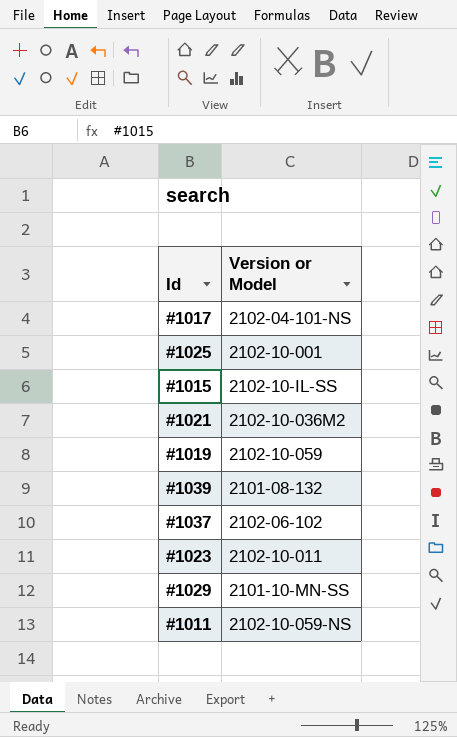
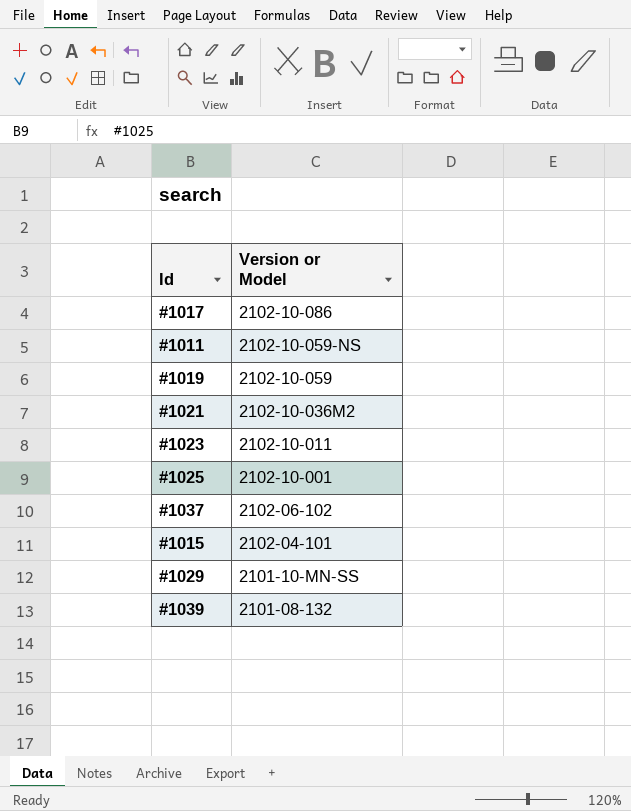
row order: none -> Version or Model descending
#1017 | Version or Model: 2102-04-101-NS -> 2102-10-086
#1015 | Version or Model: 2102-10-IL-SS -> 2102-04-101

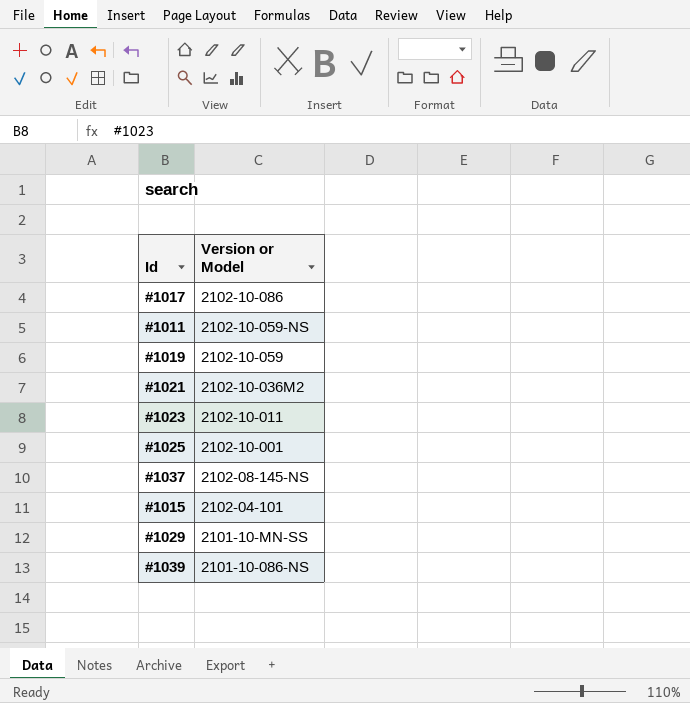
#1037 | Version or Model: 2102-06-102 -> 2102-08-145-NS
#1039 | Version or Model: 2101-08-132 -> 2101-10-086-NS

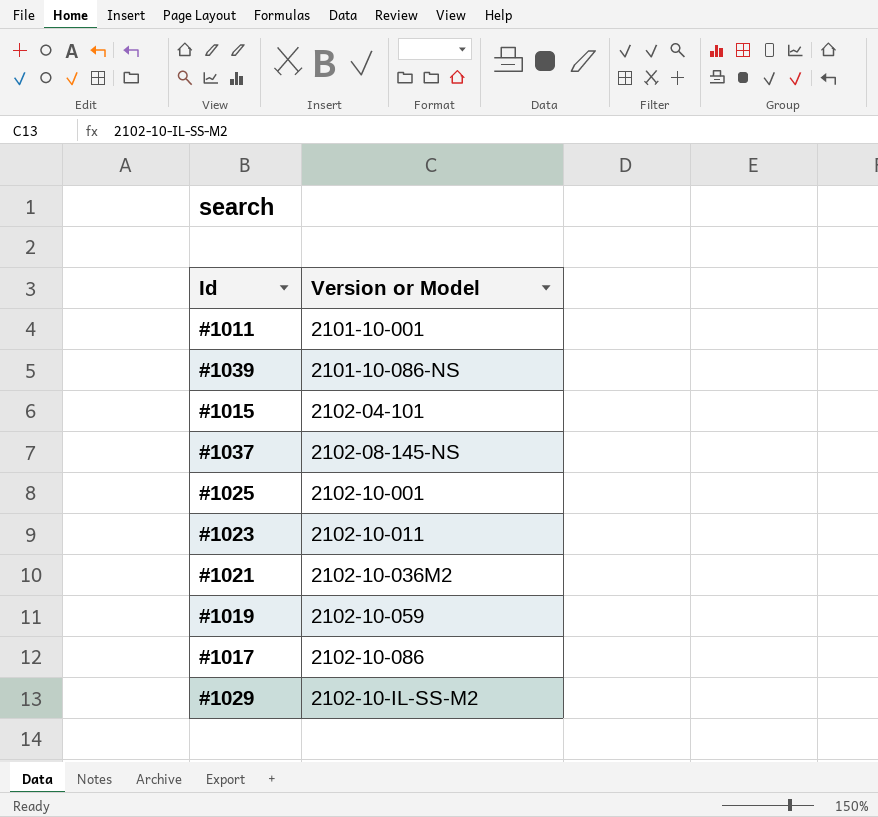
row order: Version or Model descending -> Version or Model ascending
#1011 | Version or Model: 2102-10-059-NS -> 2101-10-001
#1029 | Version or Model: 2101-10-MN-SS -> 2102-10-IL-SS-M2

